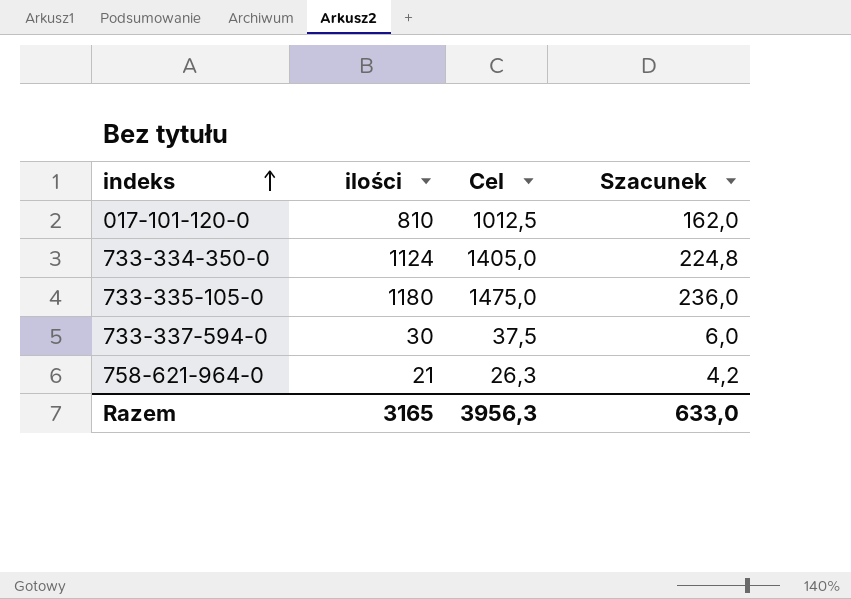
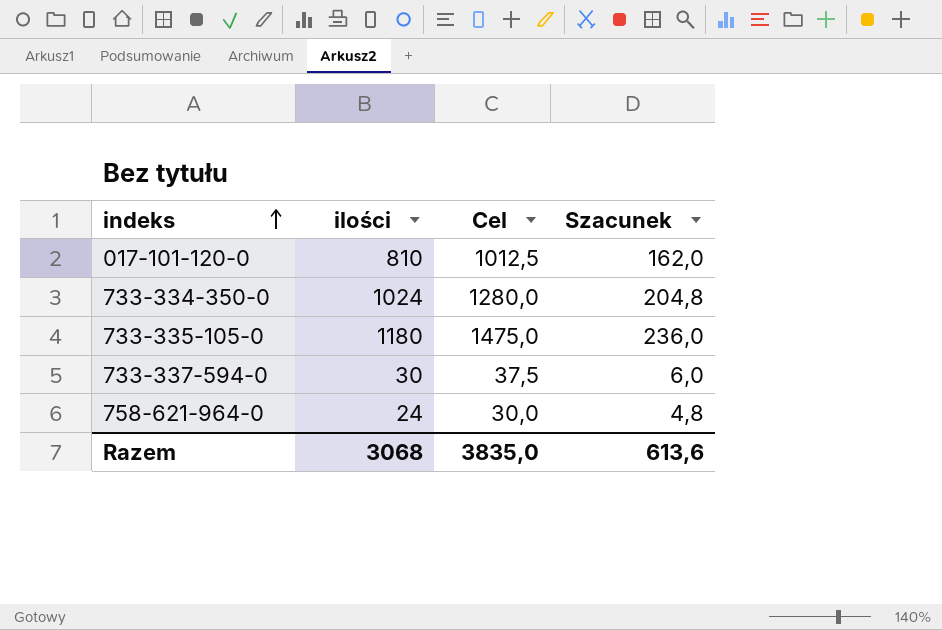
733-334-350-0 | ilości: 1124 -> 1024
733-334-350-0 | Cel: 1405,0 -> 1280,0
733-334-350-0 | Szacunek: 224,8 -> 204,8
758-621-964-0 | ilości: 21 -> 24
758-621-964-0 | Cel: 26,3 -> 30,0
758-621-964-0 | Szacunek: 4,2 -> 4,8
Razem | ilości: 3165 -> 3068
Razem | Cel: 3956,3 -> 3835,0
Razem | Szacunek: 633,0 -> 613,6

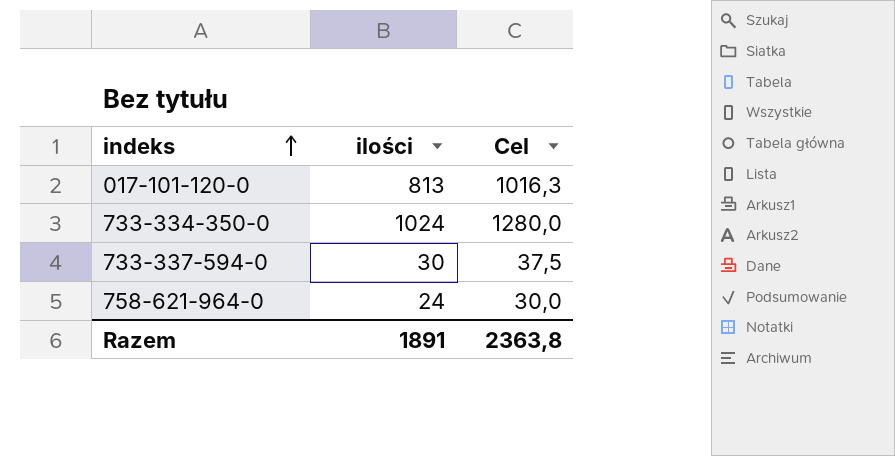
column Szacunek | formula: [ilości] * 0,2 -> none
row 733-335-105-0: 1180 | 1475,0 | 236,0 -> none
017-101-120-0 | ilości: 810 -> 813
017-101-120-0 | Cel: 1012,5 -> 1016,3
Razem | ilości: 3068 -> 1891
Razem | Cel: 3835,0 -> 2363,8

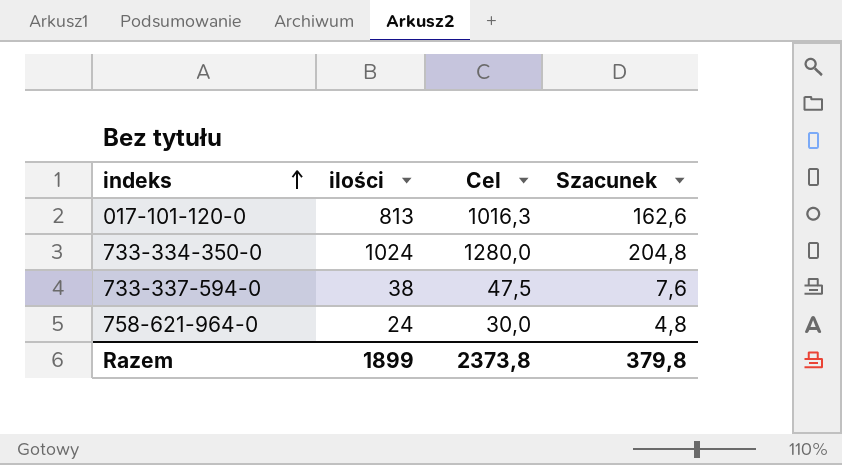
column Szacunek | formula: none -> [ilości] * 0,2
733-337-594-0 | ilości: 30 -> 38
733-337-594-0 | Cel: 37,5 -> 47,5
Razem | ilości: 1891 -> 1899
Razem | Cel: 2363,8 -> 2373,8

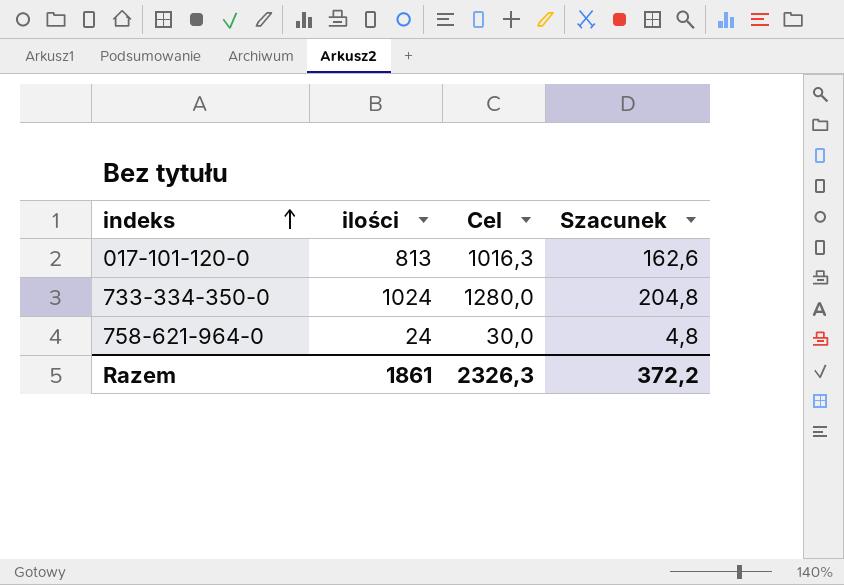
row 733-337-594-0: 38 | 47,5 | 7,6 -> none
Razem | ilości: 1899 -> 1861
Razem | Cel: 2373,8 -> 2326,3
Razem | Szacunek: 379,8 -> 372,2

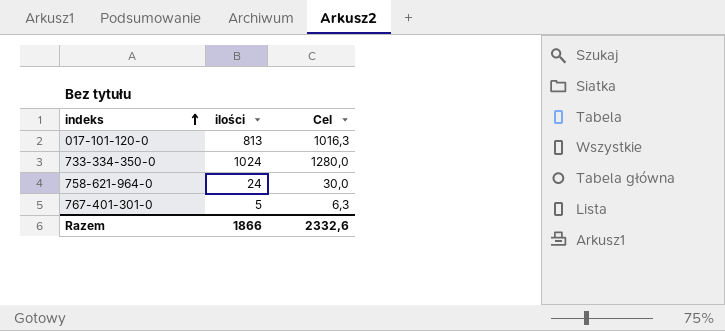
column Szacunek | formula: [ilości] * 0,2 -> none
row 767-401-301-0: none -> 5 | 6,3
Razem | ilości: 1861 -> 1866
Razem | Cel: 2326,3 -> 2332,6

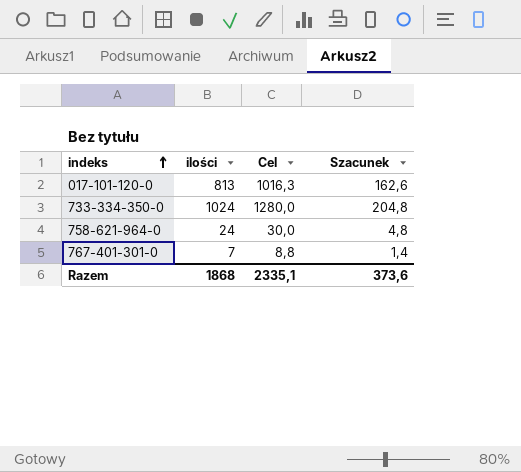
column Szacunek | formula: none -> [ilości] * 0,2
767-401-301-0 | ilości: 5 -> 7
767-401-301-0 | Cel: 6,3 -> 8,8
Razem | ilości: 1866 -> 1868
Razem | Cel: 2332,6 -> 2335,1

